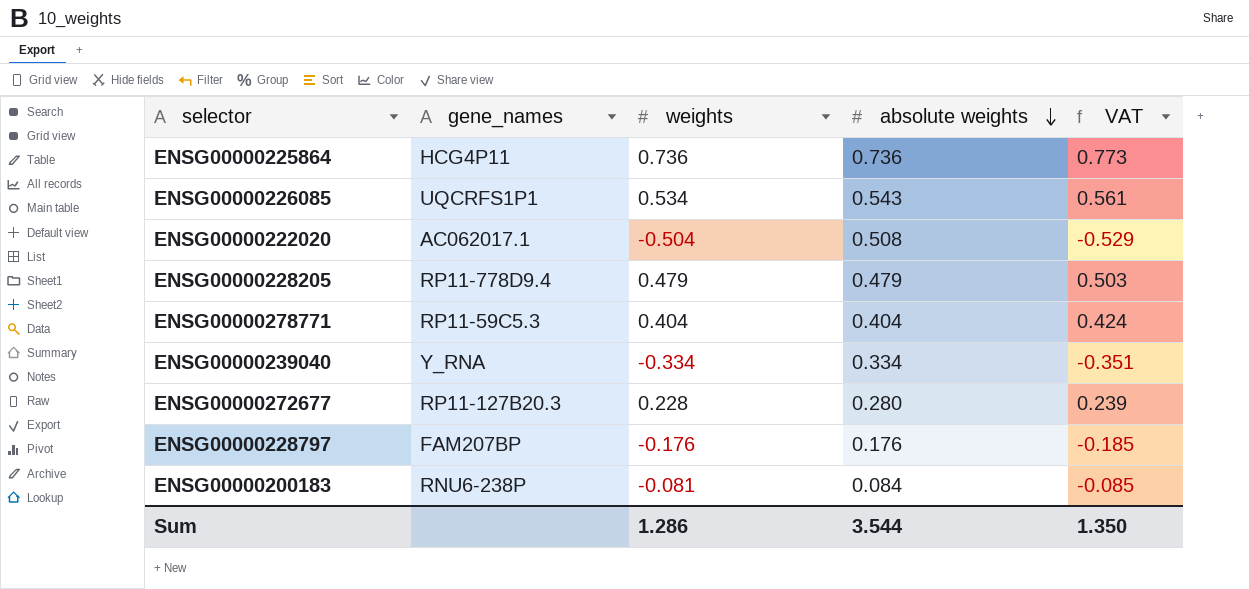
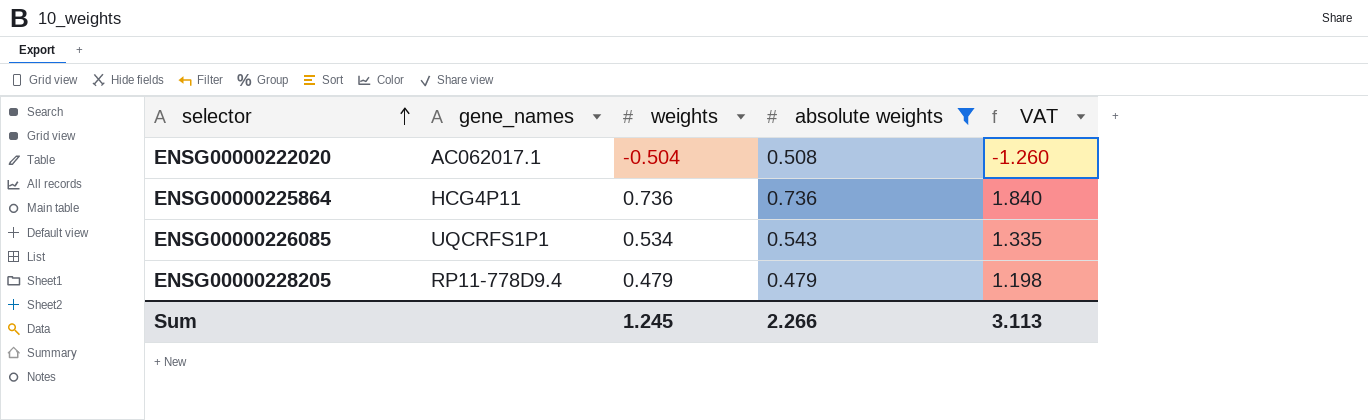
filter: none -> absolute weights >= 0.479
row order: absolute weights descending -> selector ascending
column VAT | formula: [weights] * 1.05 -> [weights] * 2.5
Sum | weights: 1.286 -> 1.245
Sum | absolute weights: 3.544 -> 2.266
Sum | VAT: 1.350 -> 3.113

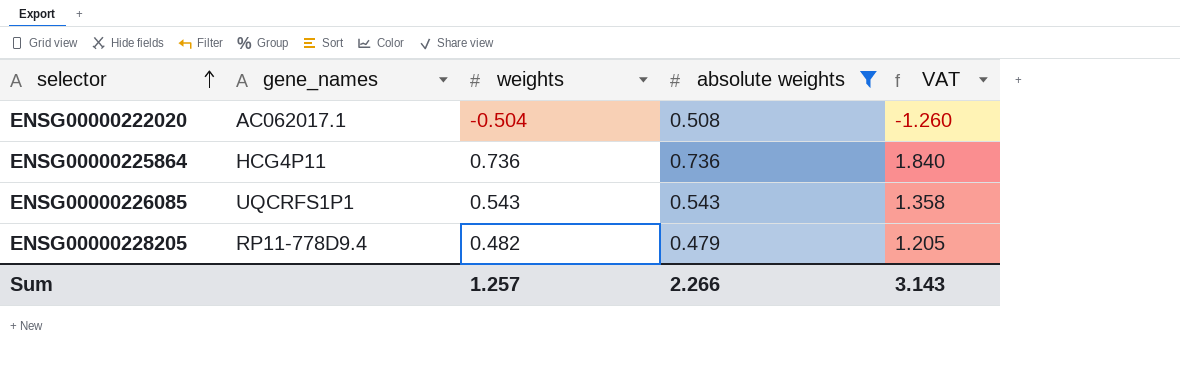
ENSG00000226085 | weights: 0.534 -> 0.543
ENSG00000226085 | VAT: 1.335 -> 1.358
ENSG00000228205 | weights: 0.479 -> 0.482
ENSG00000228205 | VAT: 1.198 -> 1.205
Sum | weights: 1.245 -> 1.257
Sum | VAT: 3.113 -> 3.143

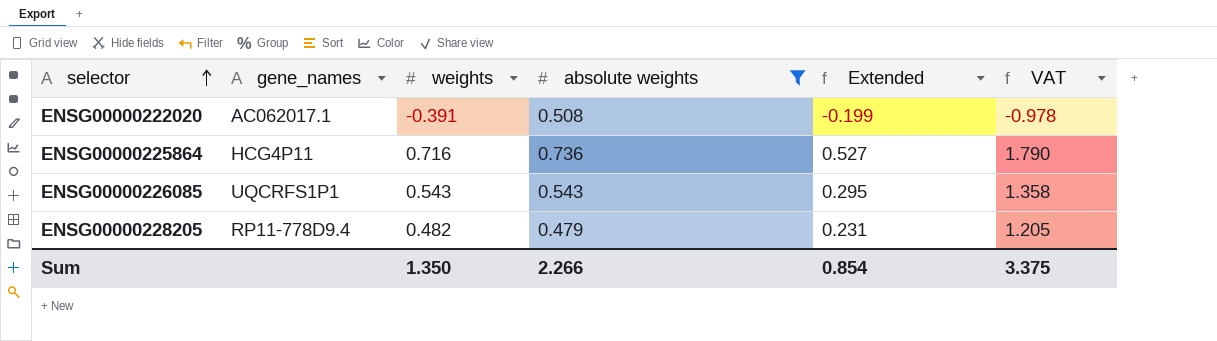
column Extended | formula: none -> [weights] * [absolute weights]
ENSG00000222020 | weights: -0.504 -> -0.391
ENSG00000222020 | VAT: -1.260 -> -0.978
ENSG00000225864 | weights: 0.736 -> 0.716
ENSG00000225864 | VAT: 1.840 -> 1.790
Sum | weights: 1.257 -> 1.350
Sum | VAT: 3.143 -> 3.375

